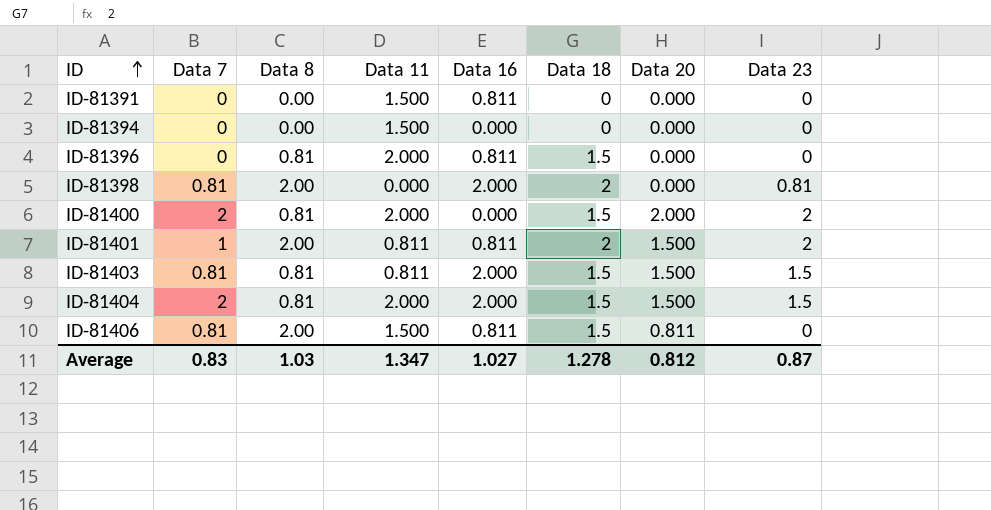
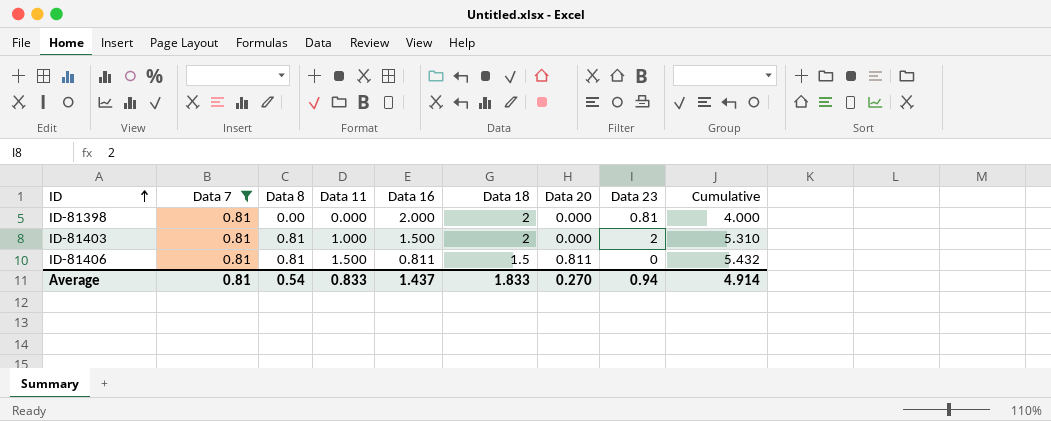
filter: none -> Data 7 = 0.81
column Cumulative | formula: none -> [Data 8] + [Data 11] + [Data 16] + [Data 18] + [Data 20]
ID-81398 | Data 8: 2.00 -> 0.00
ID-81403 | Data 11: 0.811 -> 1.000
ID-81403 | Data 16: 2.000 -> 1.500
ID-81403 | Data 18: 1.5 -> 2
ID-81403 | Data 20: 1.500 -> 0.000
ID-81403 | Data 23: 1.5 -> 2
ID-81406 | Data 8: 2.00 -> 0.81
Average | Data 7: 0.83 -> 0.81
Average | Data 8: 1.03 -> 0.54
Average | Data 11: 1.347 -> 0.833
Average | Data 16: 1.027 -> 1.437
Average | Data 18: 1.278 -> 1.833
Average | Data 20: 0.812 -> 0.270
Average | Data 23: 0.87 -> 0.94

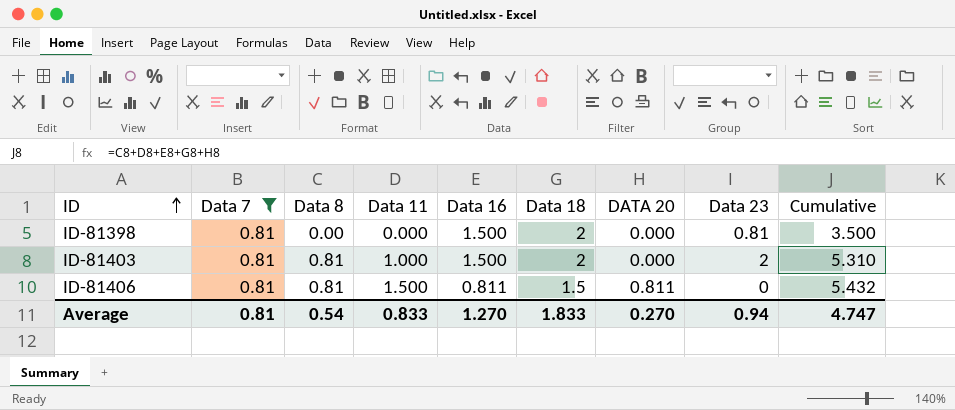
column name: Data 20 -> DATA 20
ID-81398 | Data 16: 2.000 -> 1.500
ID-81398 | Cumulative: 4.000 -> 3.500
Average | Data 16: 1.437 -> 1.270
Average | Cumulative: 4.914 -> 4.747

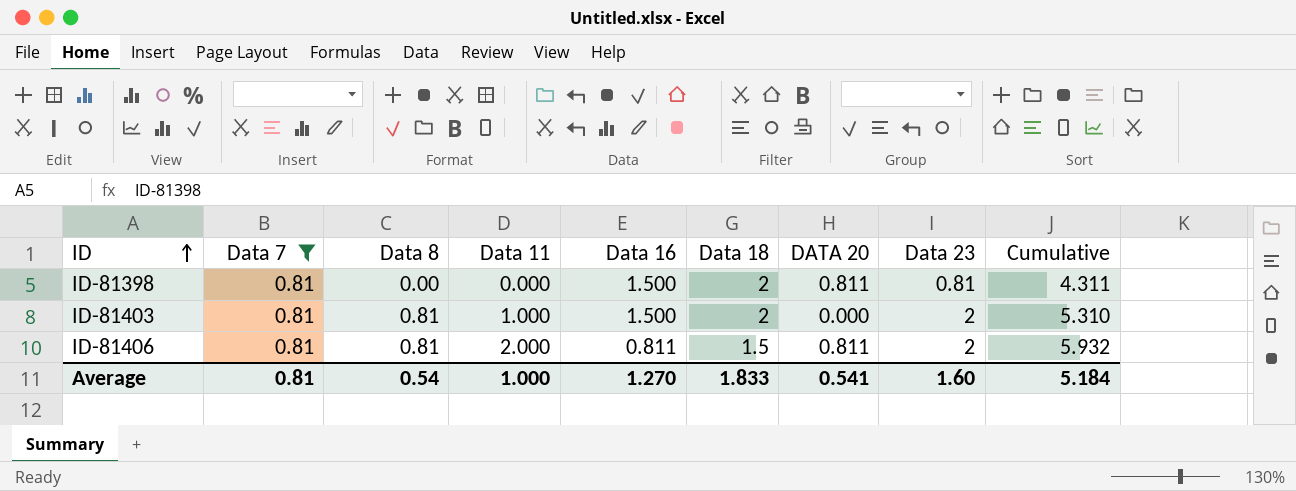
ID-81398 | DATA 20: 0.000 -> 0.811
ID-81398 | Cumulative: 3.500 -> 4.311
ID-81406 | Data 11: 1.500 -> 2.000
ID-81406 | Data 23: 0 -> 2
ID-81406 | Cumulative: 5.432 -> 5.932
Average | Data 11: 0.833 -> 1.000
Average | DATA 20: 0.270 -> 0.541
Average | Data 23: 0.94 -> 1.60
Average | Cumulative: 4.747 -> 5.184

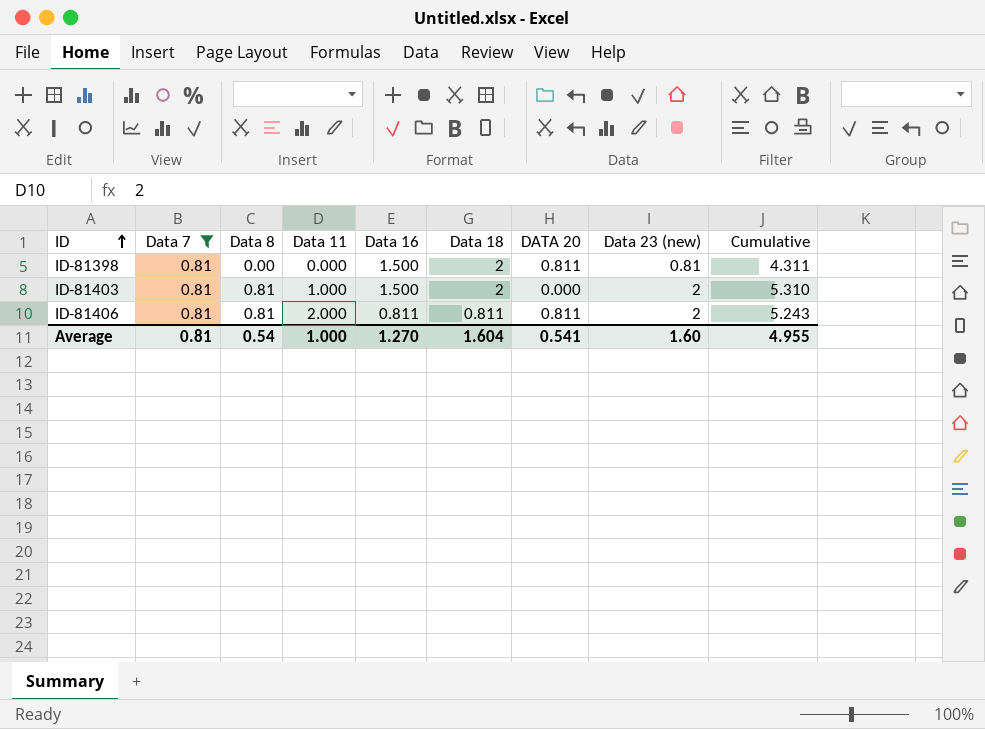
column name: Data 23 -> Data 23 (new)
ID-81406 | Data 18: 1.5 -> 0.811
ID-81406 | Cumulative: 5.932 -> 5.243
Average | Data 18: 1.833 -> 1.604
Average | Cumulative: 5.184 -> 4.955

